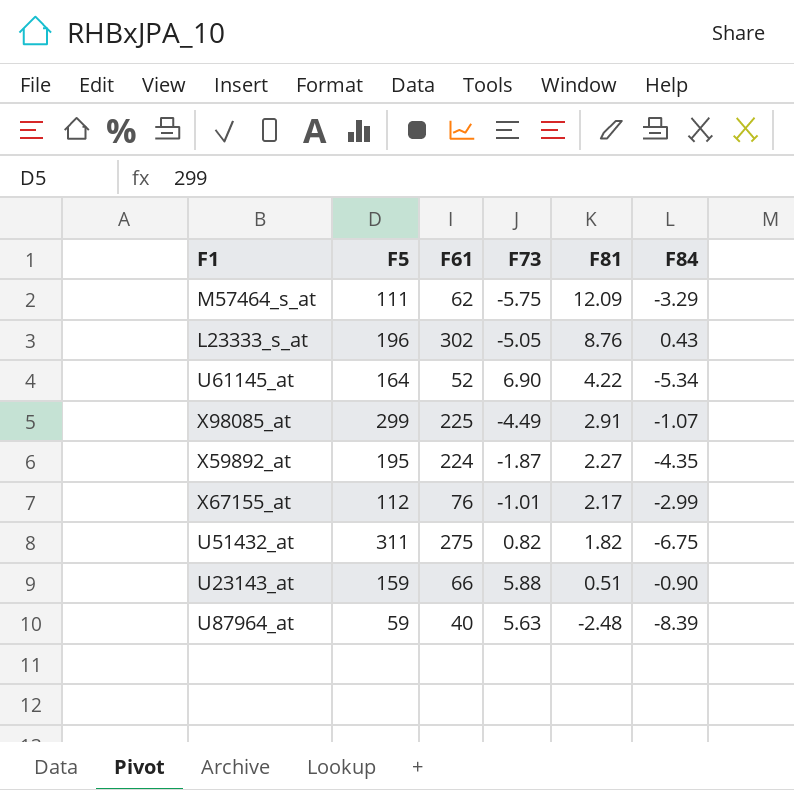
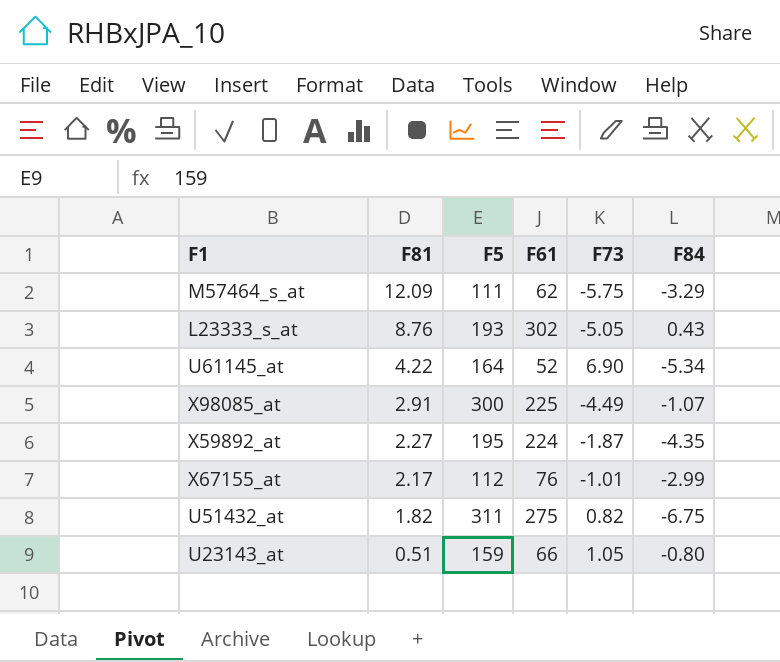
column F81 | position: 5 -> 2
row U87964_at: 59 | 40 | 5.63 | -2.48 | -8.39 -> none
L23333_s_at | F5: 196 -> 193
X98085_at | F5: 299 -> 300
U23143_at | F73: 5.88 -> 1.05
U23143_at | F84: -0.90 -> -0.80

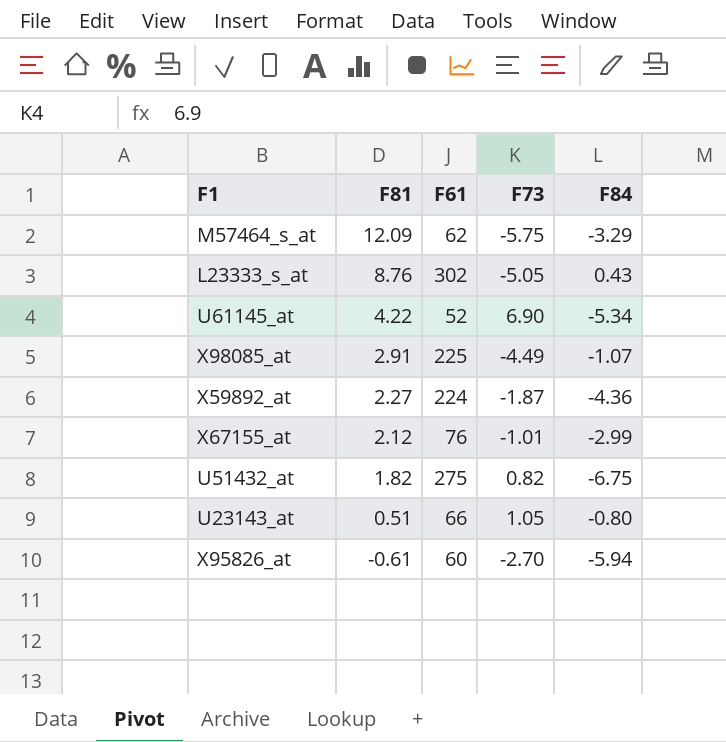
column F5 | position: 3 -> none
X59892_at | F84: -4.35 -> -4.36
X67155_at | F81: 2.17 -> 2.12
row X95826_at: none -> -0.61 | 60 | -2.70 | -5.94

